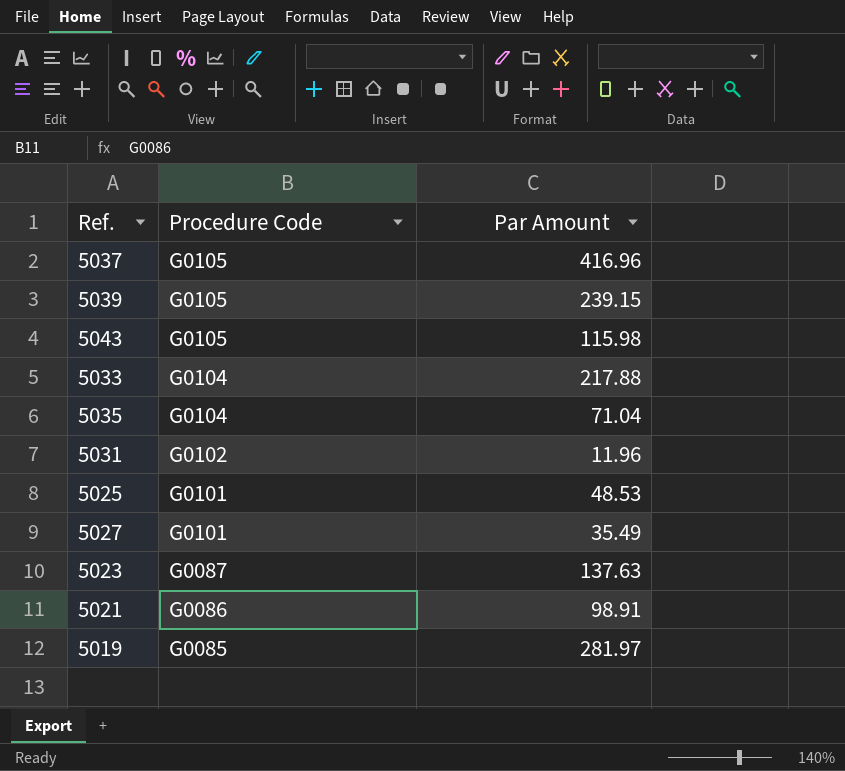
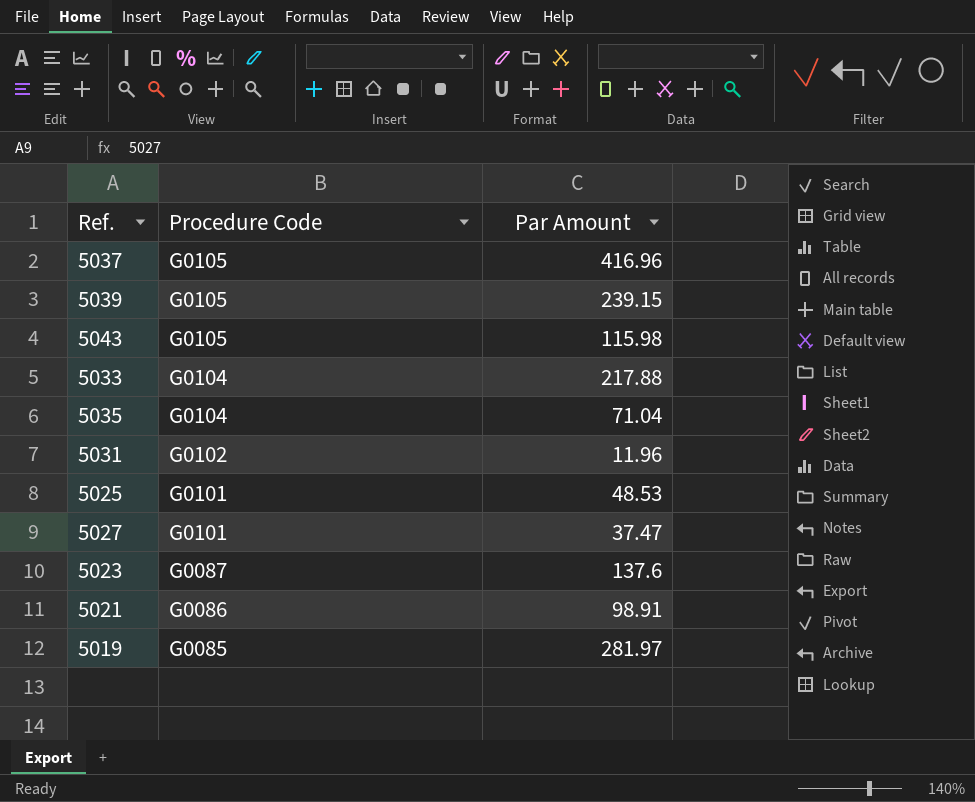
5027 | Par Amount: 35.49 -> 37.47
5023 | Par Amount: 137.63 -> 137.6

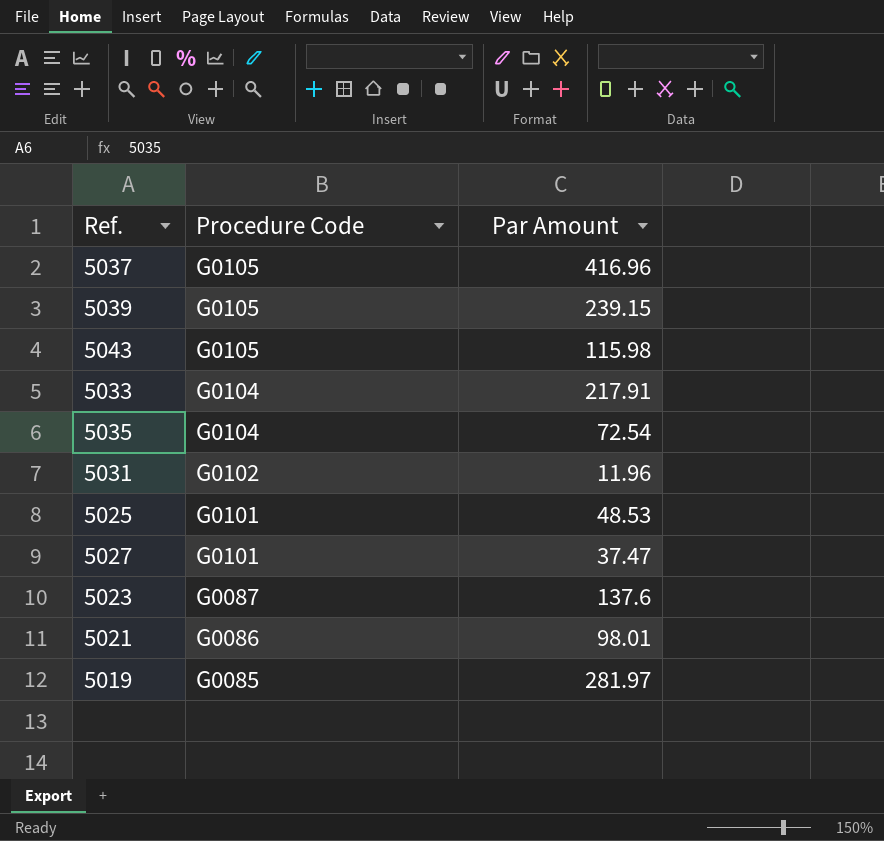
5033 | Par Amount: 217.88 -> 217.91
5035 | Par Amount: 71.04 -> 72.54
5021 | Par Amount: 98.91 -> 98.01

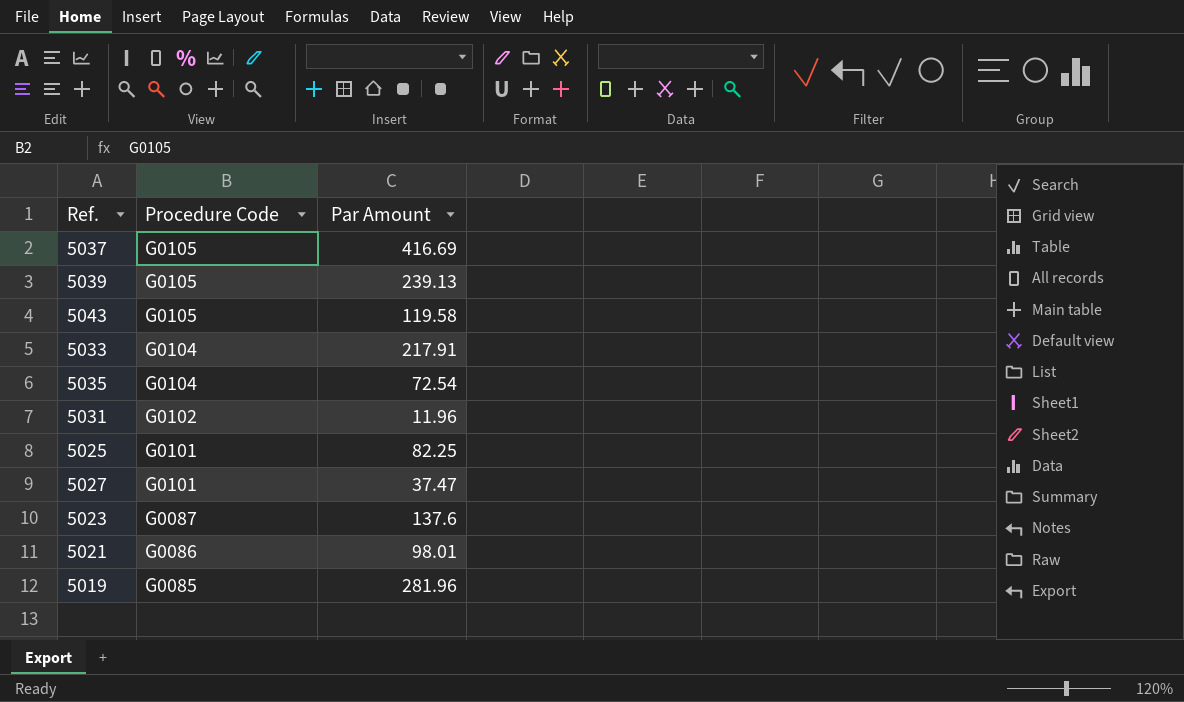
5037 | Par Amount: 416.96 -> 416.69
5039 | Par Amount: 239.15 -> 239.13
5043 | Par Amount: 115.98 -> 119.58
5025 | Par Amount: 48.53 -> 82.25
5019 | Par Amount: 281.97 -> 281.96

